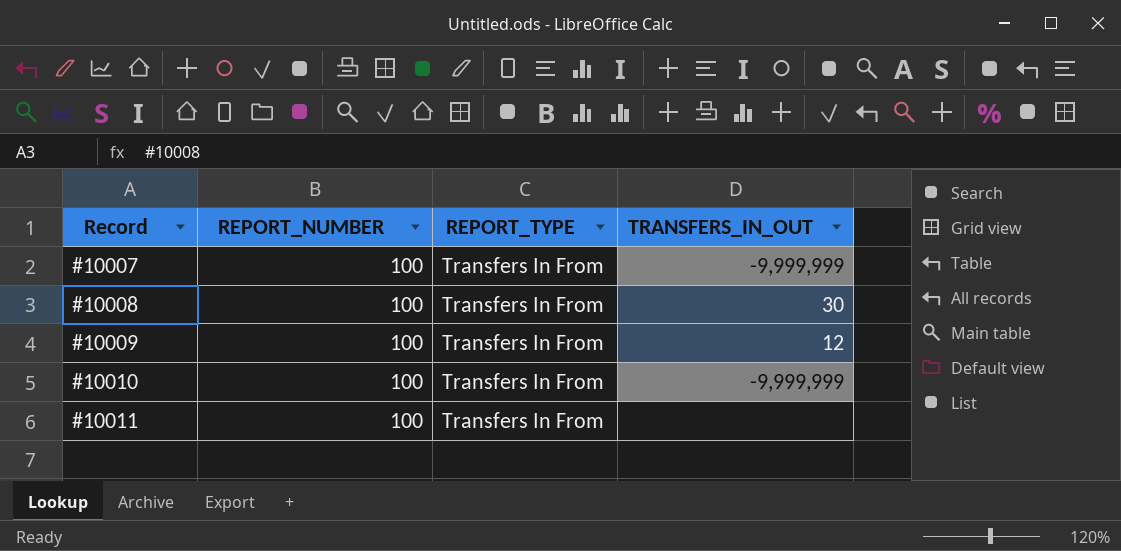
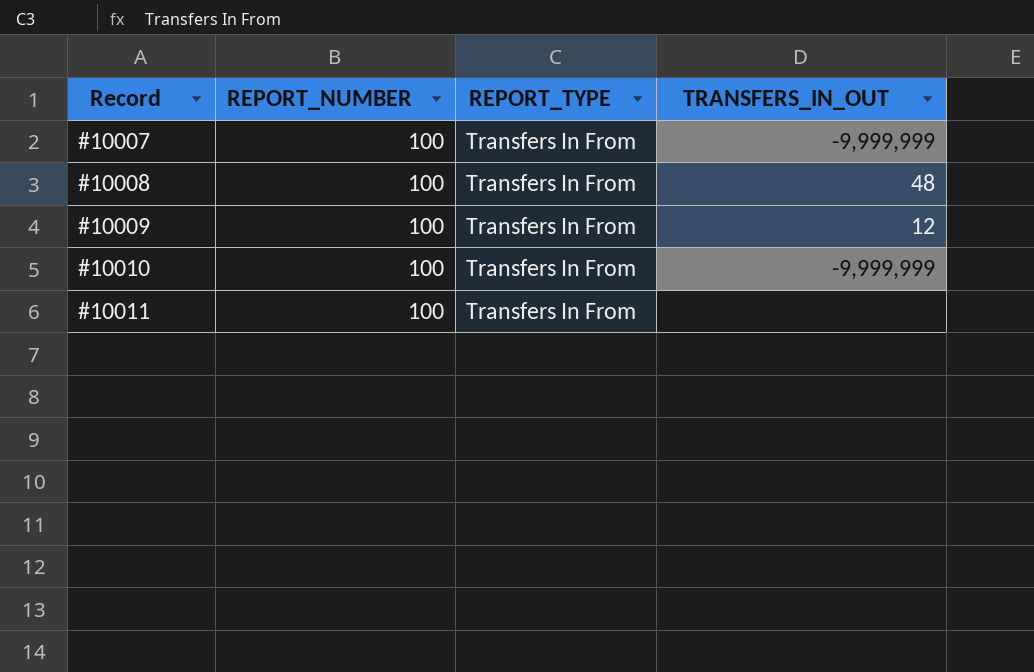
#10008 | TRANSFERS_IN_OUT: 30 -> 48

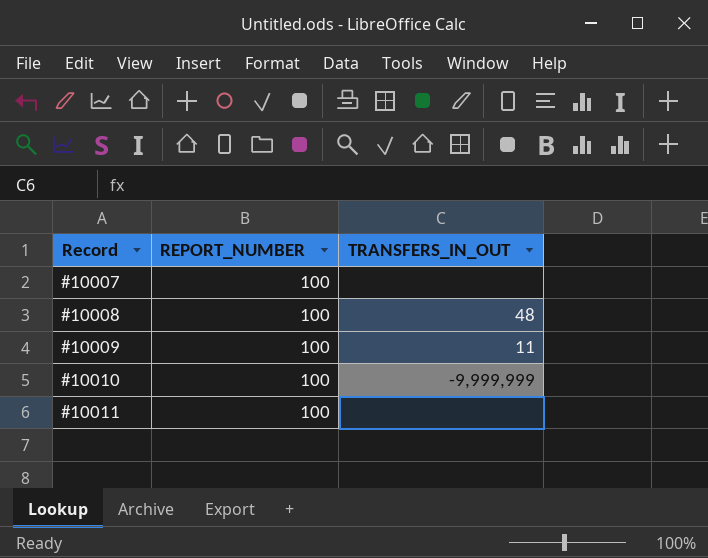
column REPORT_TYPE | position: 3 -> none
#10007 | TRANSFERS_IN_OUT: -9,999,999 -> none
#10009 | TRANSFERS_IN_OUT: 12 -> 11

